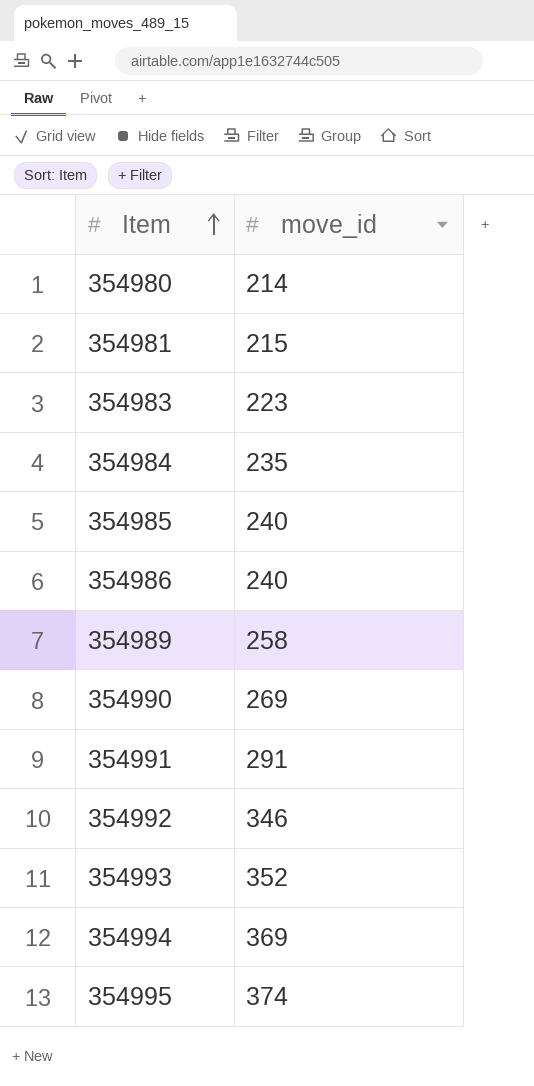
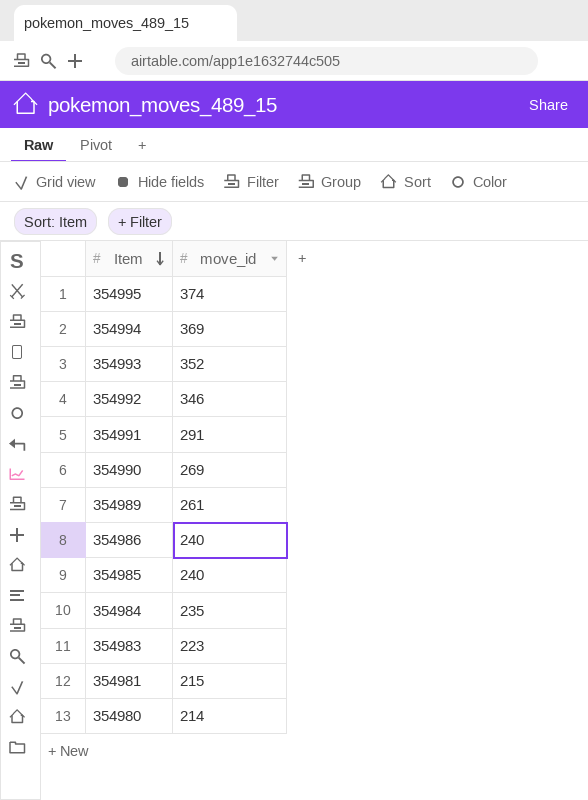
row order: Item ascending -> Item descending
354989 | move_id: 258 -> 261

